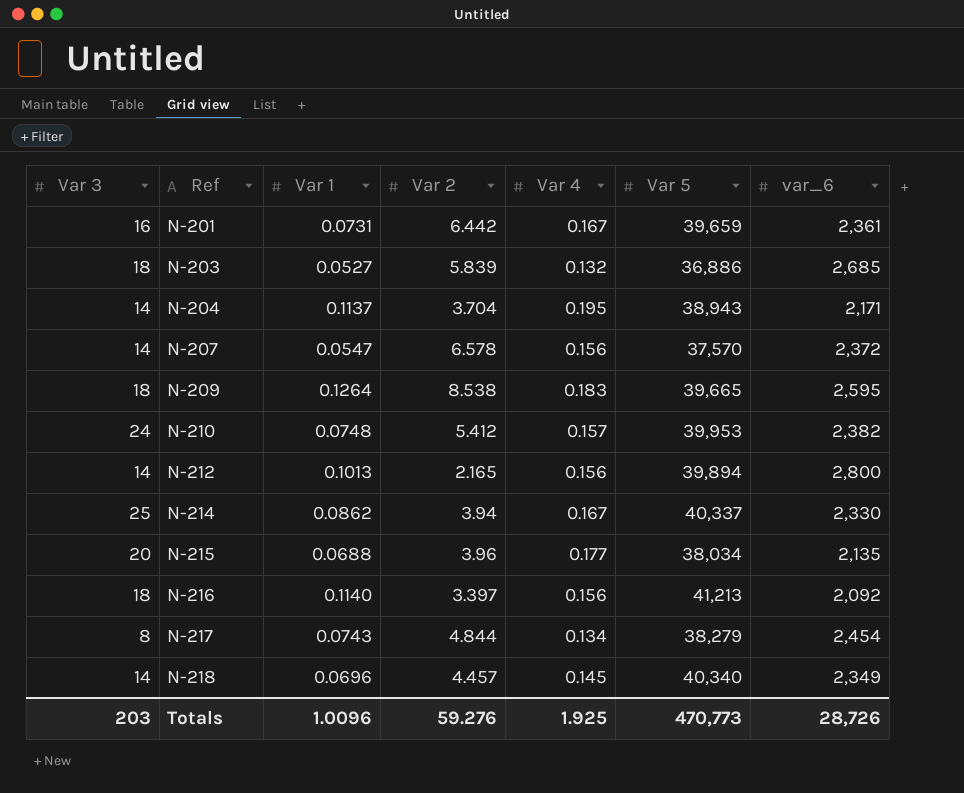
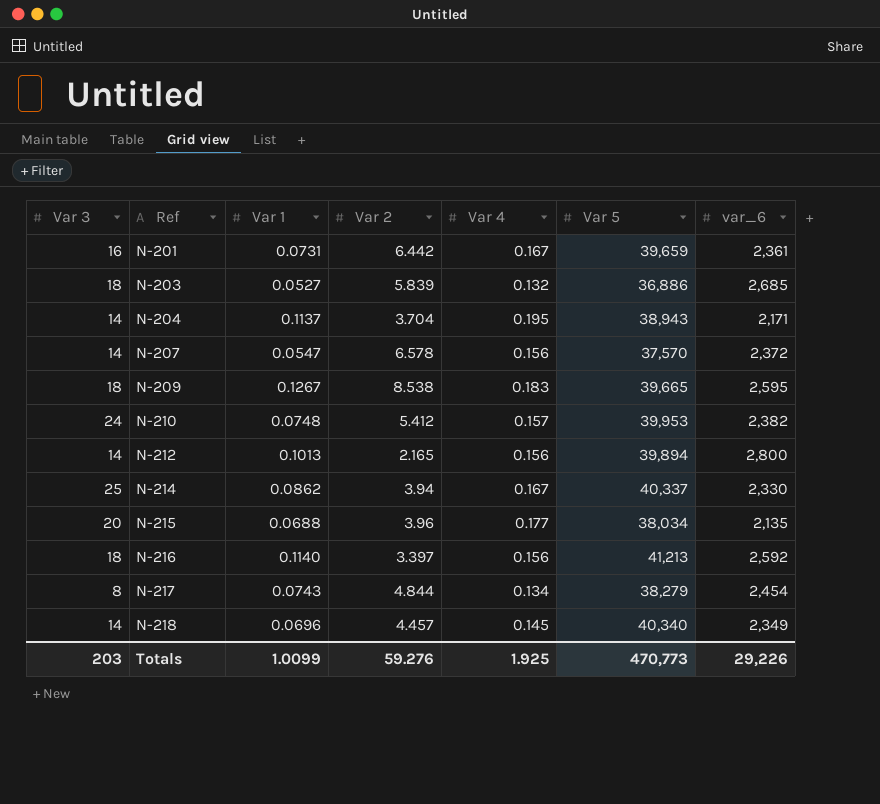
N-209 | Var 1: 0.1264 -> 0.1267
N-216 | var_6: 2,092 -> 2,592
Totals | Var 1: 1.0096 -> 1.0099
Totals | var_6: 28,726 -> 29,226

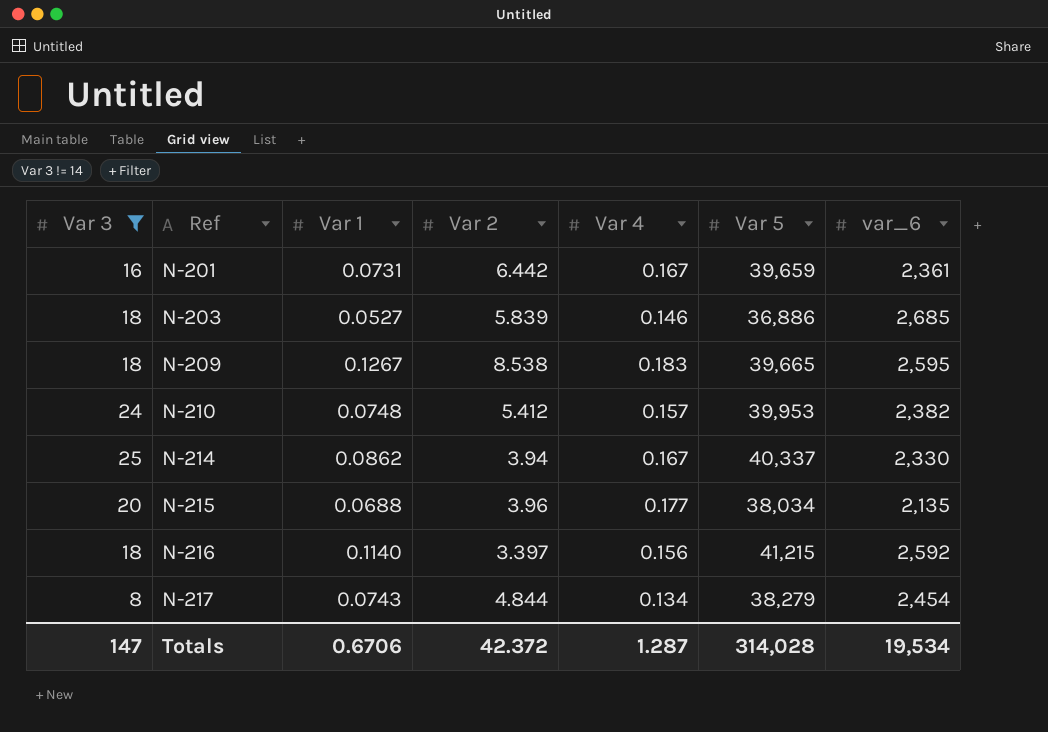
filter: none -> Var 3 != 14
N-203 | Var 4: 0.132 -> 0.146
N-216 | Var 5: 41,213 -> 41,215
Totals | Var 3: 203 -> 147
Totals | Var 1: 1.0099 -> 0.6706
Totals | Var 2: 59.276 -> 42.372
Totals | Var 4: 1.925 -> 1.287
Totals | Var 5: 470,773 -> 314,028
Totals | var_6: 29,226 -> 19,534

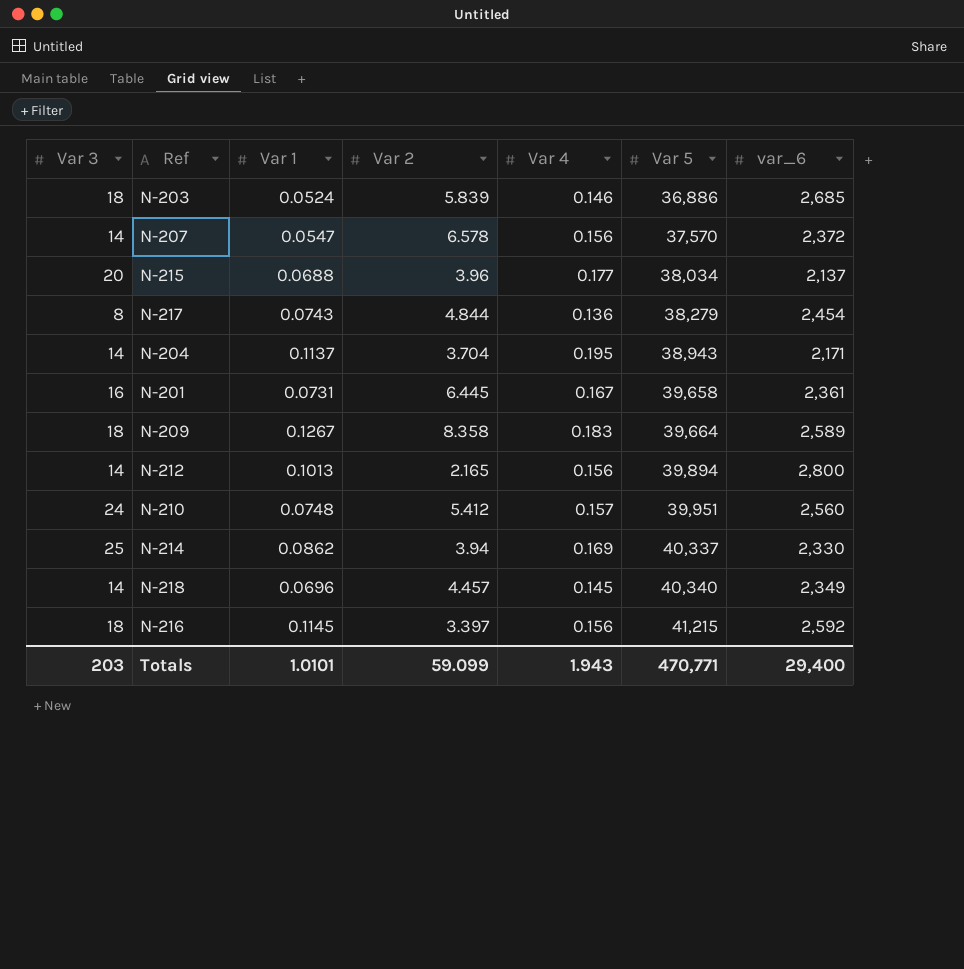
filter: Var 3 != 14 -> none
row order: Ref ascending -> Var 5 ascending
N-203 | Var 1: 0.0527 -> 0.0524
N-215 | var_6: 2,135 -> 2,137
N-217 | Var 4: 0.134 -> 0.136
N-201 | Var 2: 6.442 -> 6.445
N-201 | Var 5: 39,659 -> 39,658
N-209 | Var 2: 8.538 -> 8.358
N-209 | Var 5: 39,665 -> 39,664
N-209 | var_6: 2,595 -> 2,589
N-210 | Var 5: 39,953 -> 39,951
N-210 | var_6: 2,382 -> 2,560
N-214 | Var 4: 0.167 -> 0.169
N-216 | Var 1: 0.1140 -> 0.1145
Totals | Var 3: 147 -> 203
Totals | Var 1: 0.6706 -> 1.0101
Totals | Var 2: 42.372 -> 59.099
Totals | Var 4: 1.287 -> 1.943
Totals | Var 5: 314,028 -> 470,771
Totals | var_6: 19,534 -> 29,400

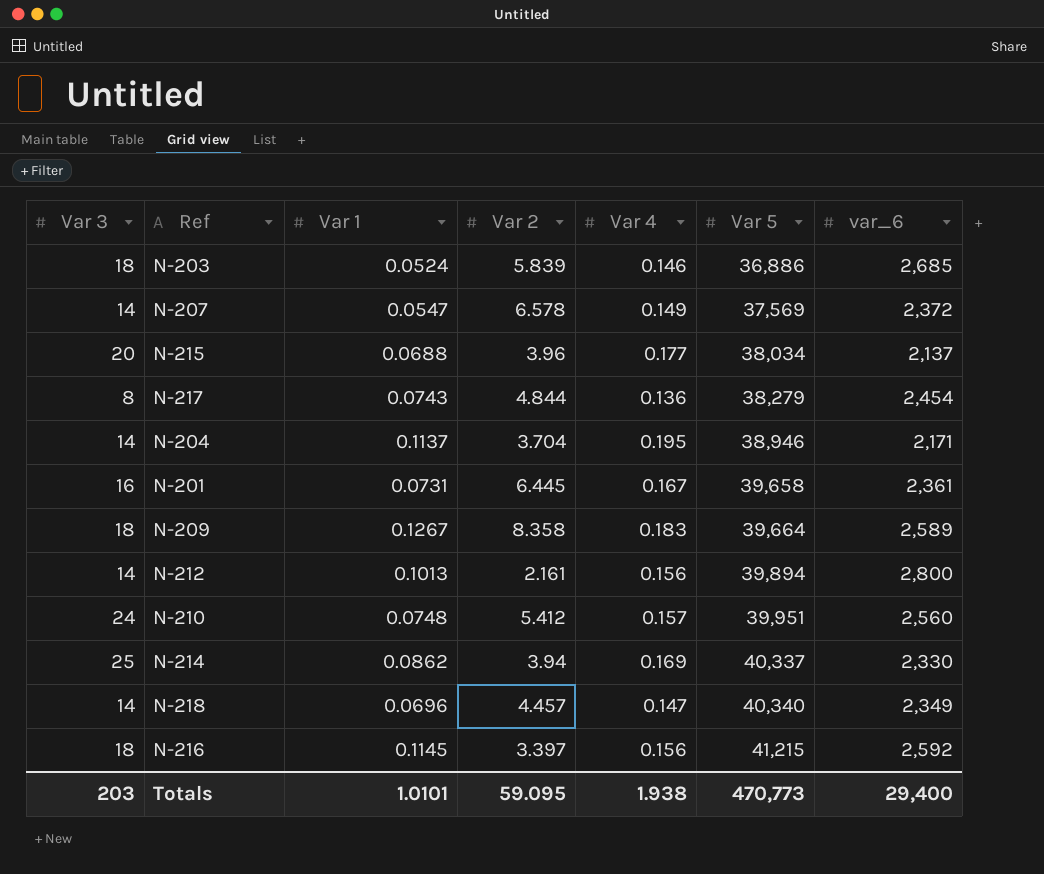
N-207 | Var 4: 0.156 -> 0.149
N-207 | Var 5: 37,570 -> 37,569
N-204 | Var 5: 38,943 -> 38,946
N-212 | Var 2: 2.165 -> 2.161
N-218 | Var 4: 0.145 -> 0.147
Totals | Var 2: 59.099 -> 59.095
Totals | Var 4: 1.943 -> 1.938
Totals | Var 5: 470,771 -> 470,773

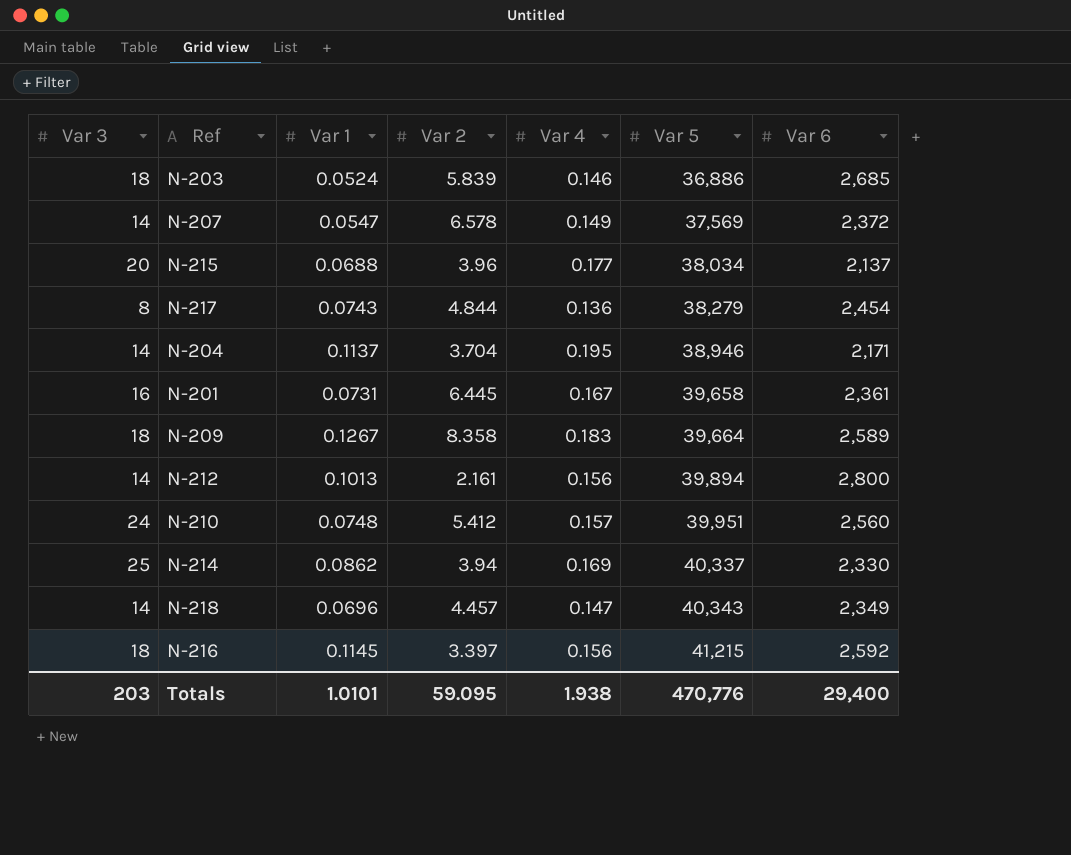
column name: var_6 -> Var 6
N-218 | Var 5: 40,340 -> 40,343
Totals | Var 5: 470,773 -> 470,776

